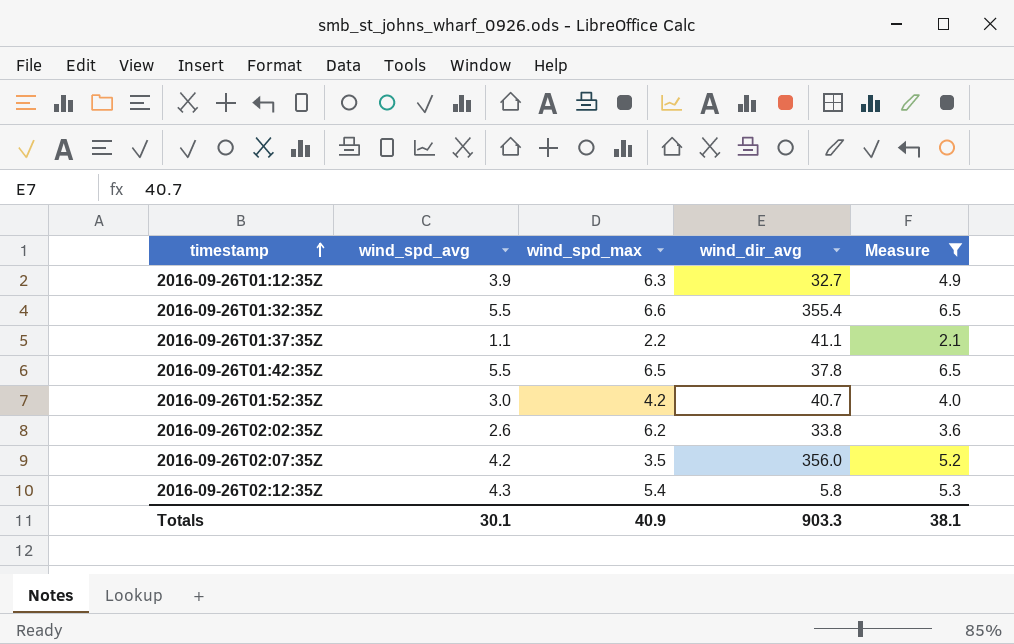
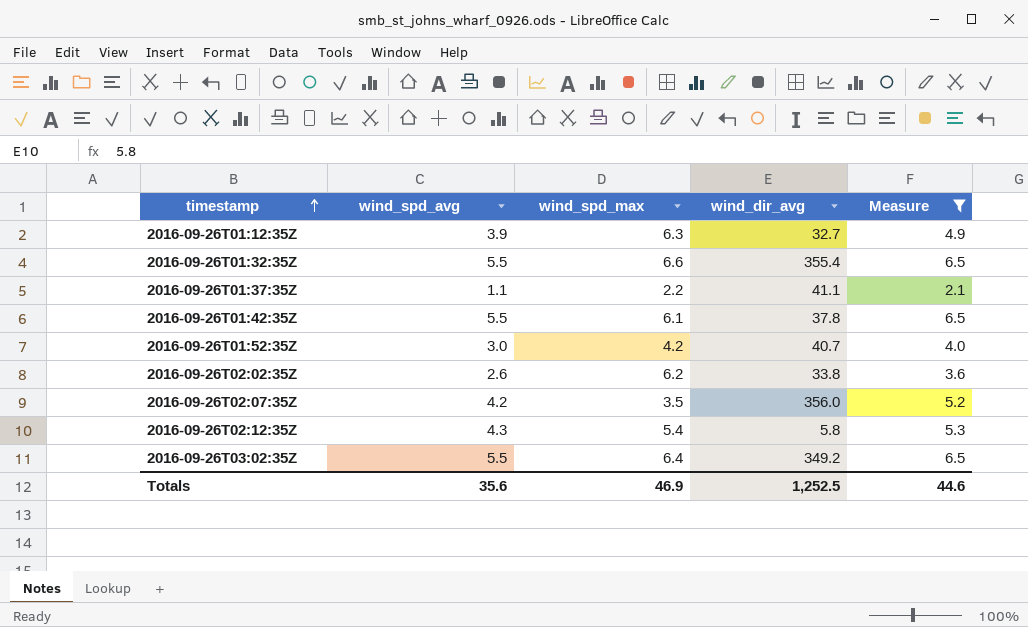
2016-09-26T01:42:35Z | wind_spd_max: 6.5 -> 6.1
row 2016-09-26T03:02:35Z: none -> 5.5 | 6.4 | 349.2 | 6.5
Totals | wind_spd_avg: 30.1 -> 35.6
Totals | wind_spd_max: 40.9 -> 46.9
Totals | wind_dir_avg: 903.3 -> 1,252.5
Totals | Measure: 38.1 -> 44.6

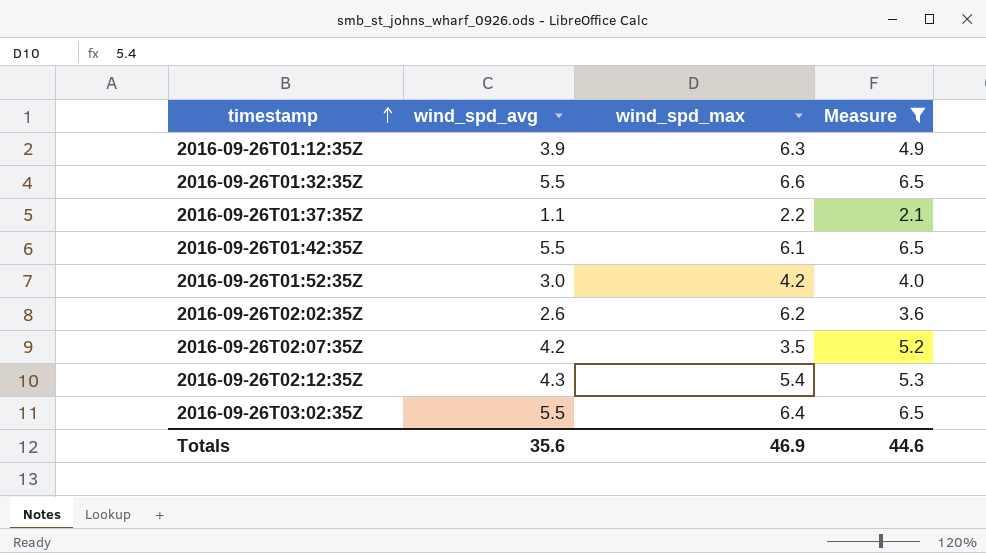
column wind_dir_avg | position: 4 -> none

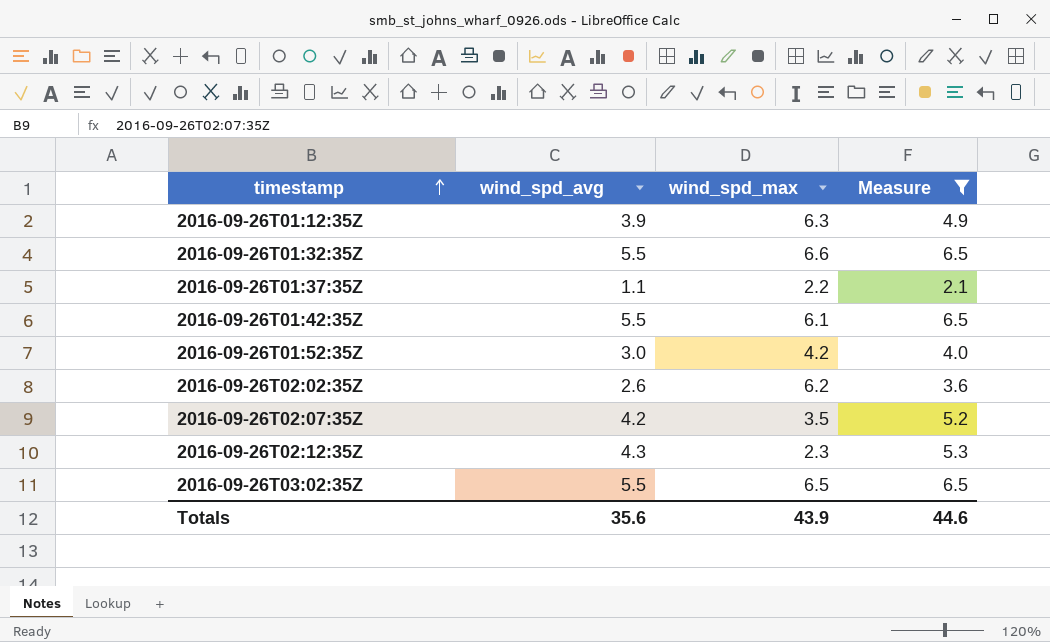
2016-09-26T02:12:35Z | wind_spd_max: 5.4 -> 2.3
2016-09-26T03:02:35Z | wind_spd_max: 6.4 -> 6.5
Totals | wind_spd_max: 46.9 -> 43.9

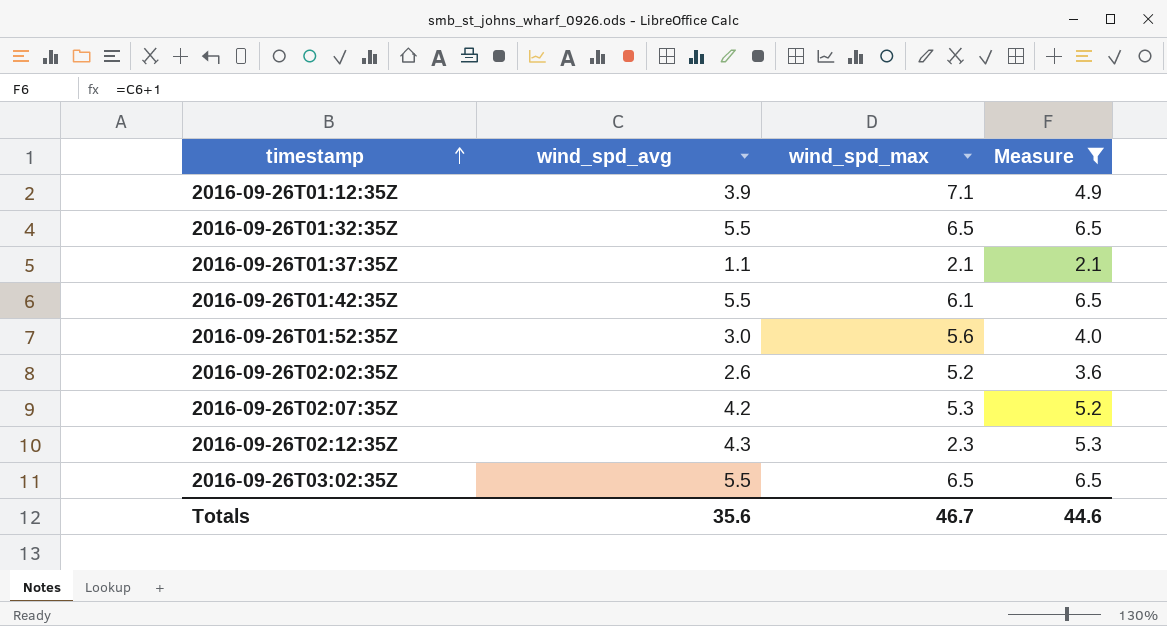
2016-09-26T01:12:35Z | wind_spd_max: 6.3 -> 7.1
2016-09-26T01:32:35Z | wind_spd_max: 6.6 -> 6.5
2016-09-26T01:37:35Z | wind_spd_max: 2.2 -> 2.1
2016-09-26T01:52:35Z | wind_spd_max: 4.2 -> 5.6
2016-09-26T02:02:35Z | wind_spd_max: 6.2 -> 5.2
2016-09-26T02:07:35Z | wind_spd_max: 3.5 -> 5.3
Totals | wind_spd_max: 43.9 -> 46.7

